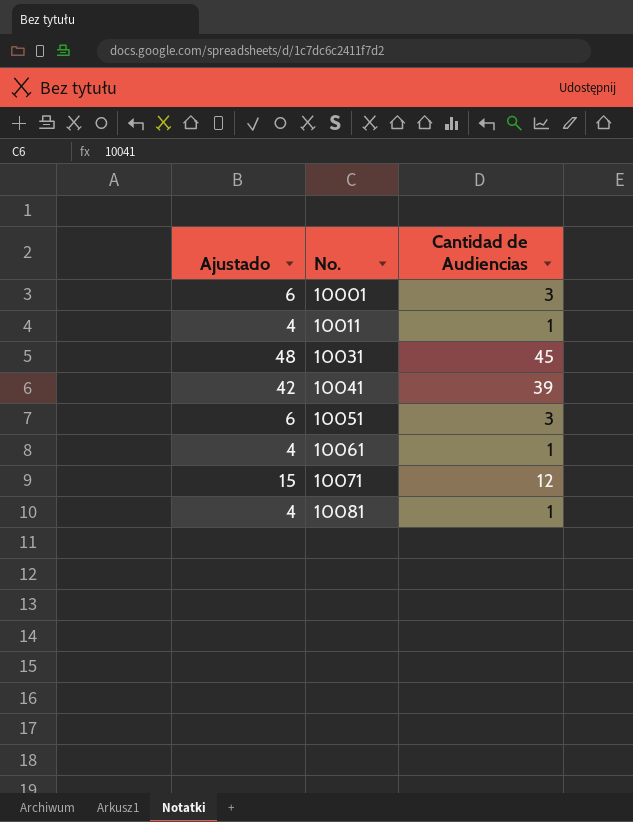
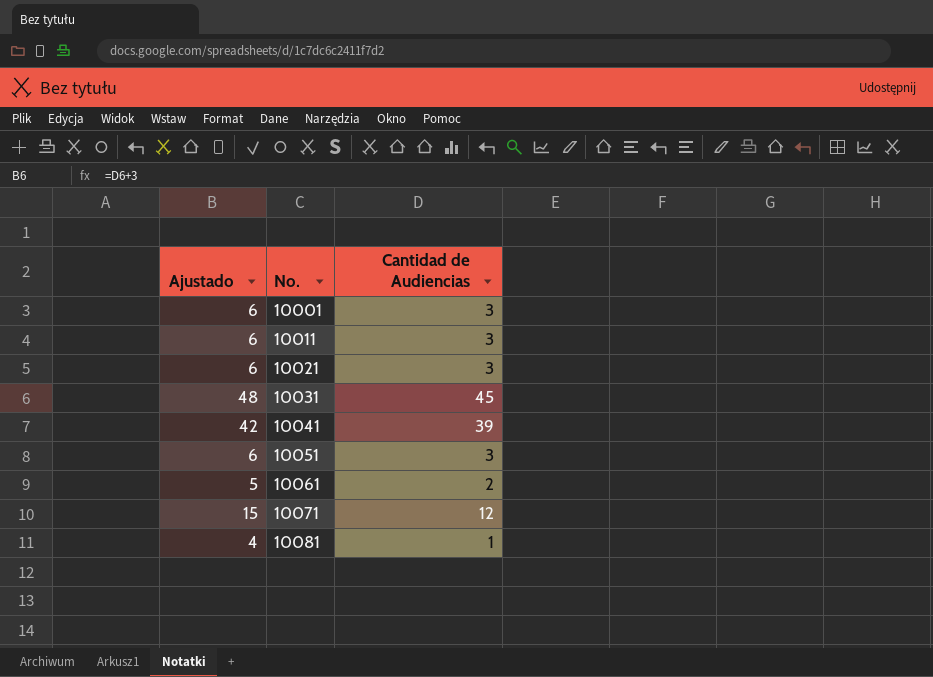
10011 | Ajustado: 4 -> 6
10011 | Cantidad de Audiencias: 1 -> 3
row 10021: none -> 6 | 3
10061 | Ajustado: 4 -> 5
10061 | Cantidad de Audiencias: 1 -> 2

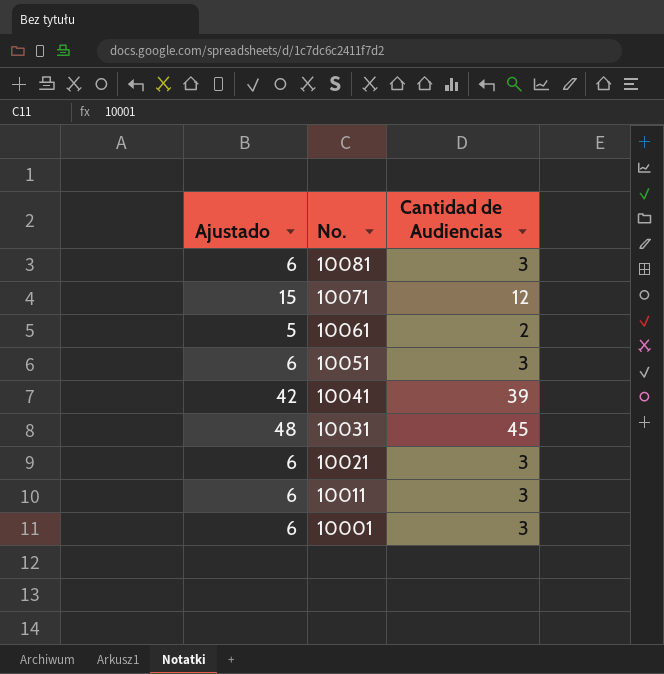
row order: No. ascending -> No. descending
10081 | Ajustado: 4 -> 6
10081 | Cantidad de Audiencias: 1 -> 3

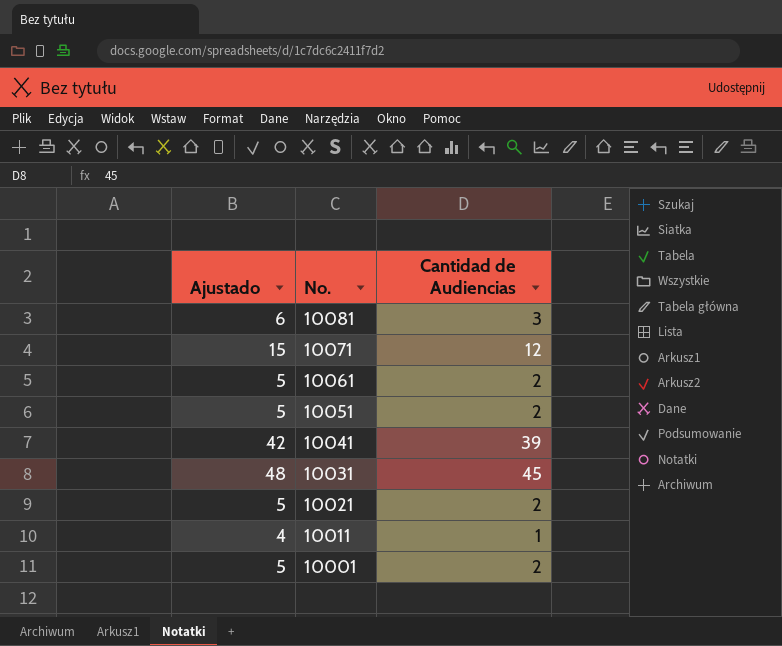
10051 | Ajustado: 6 -> 5
10051 | Cantidad de Audiencias: 3 -> 2
10021 | Ajustado: 6 -> 5
10021 | Cantidad de Audiencias: 3 -> 2
10011 | Ajustado: 6 -> 4
10011 | Cantidad de Audiencias: 3 -> 1
10001 | Ajustado: 6 -> 5
10001 | Cantidad de Audiencias: 3 -> 2

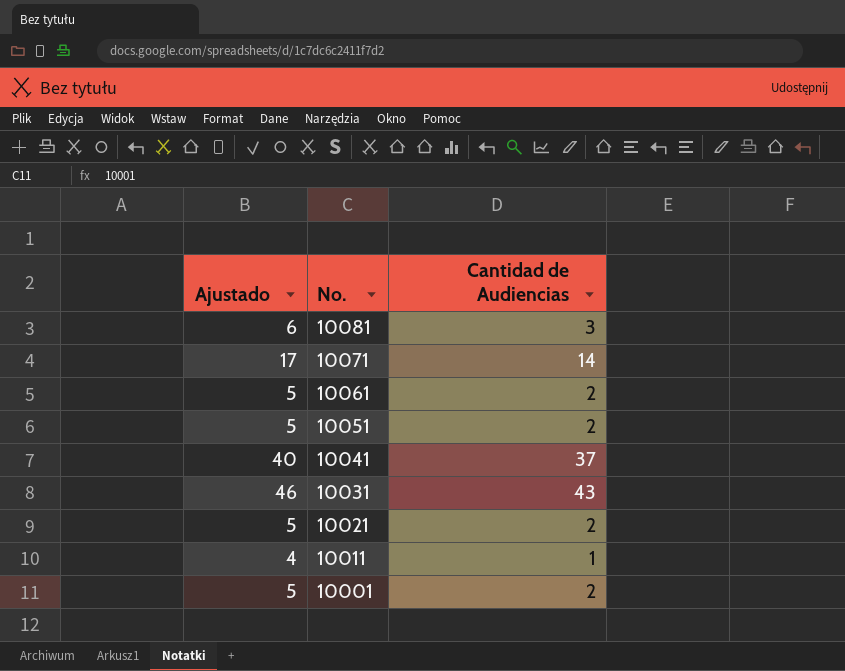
10071 | Ajustado: 15 -> 17
10071 | Cantidad de Audiencias: 12 -> 14
10041 | Ajustado: 42 -> 40
10041 | Cantidad de Audiencias: 39 -> 37
10031 | Ajustado: 48 -> 46
10031 | Cantidad de Audiencias: 45 -> 43

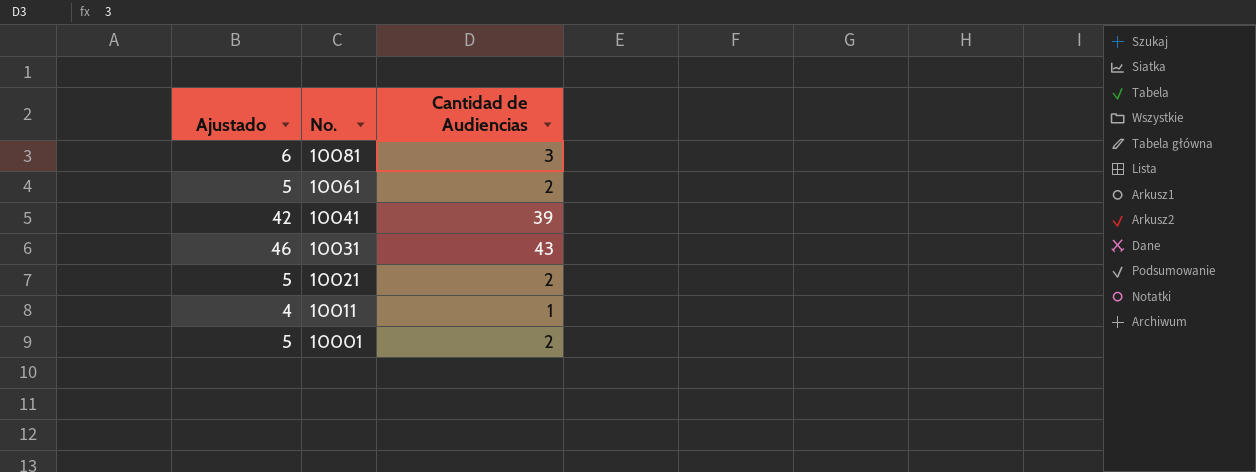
row 10071: 17 | 14 -> none
row 10051: 5 | 2 -> none
10041 | Ajustado: 40 -> 42
10041 | Cantidad de Audiencias: 37 -> 39

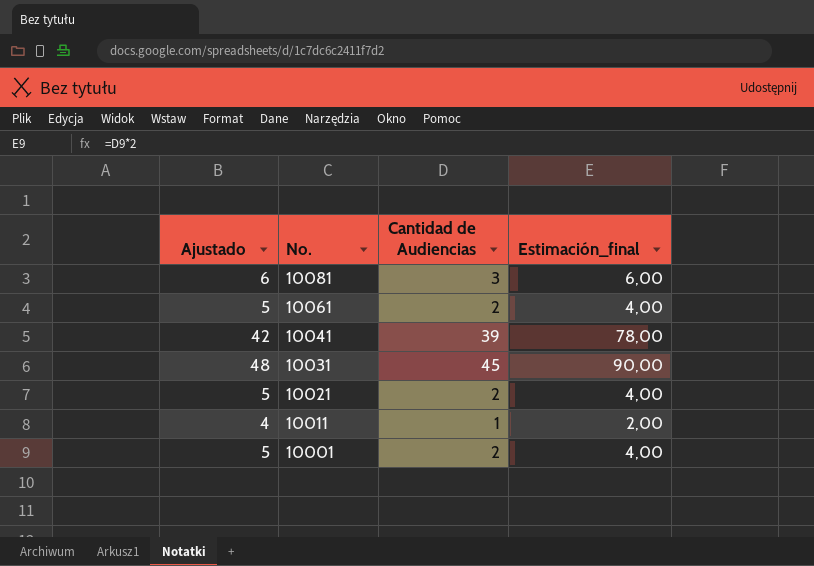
column Estimación_final | formula: none -> [Cantidad de Audiencias] * 2
10031 | Ajustado: 46 -> 48
10031 | Cantidad de Audiencias: 43 -> 45

